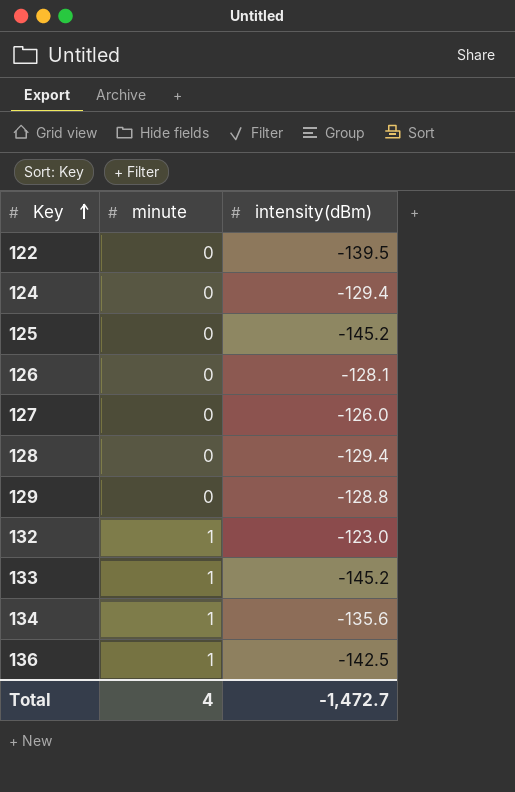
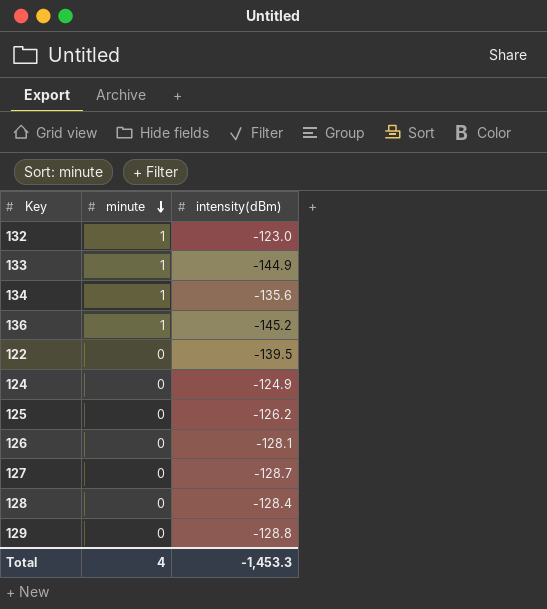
row order: Key ascending -> minute descending
133 | intensity(dBm): -145.2 -> -144.9
136 | intensity(dBm): -142.5 -> -145.2
124 | intensity(dBm): -129.4 -> -124.9
125 | intensity(dBm): -145.2 -> -126.2
127 | intensity(dBm): -126.0 -> -128.7
128 | intensity(dBm): -129.4 -> -128.4
Total | intensity(dBm): -1,472.7 -> -1,453.3

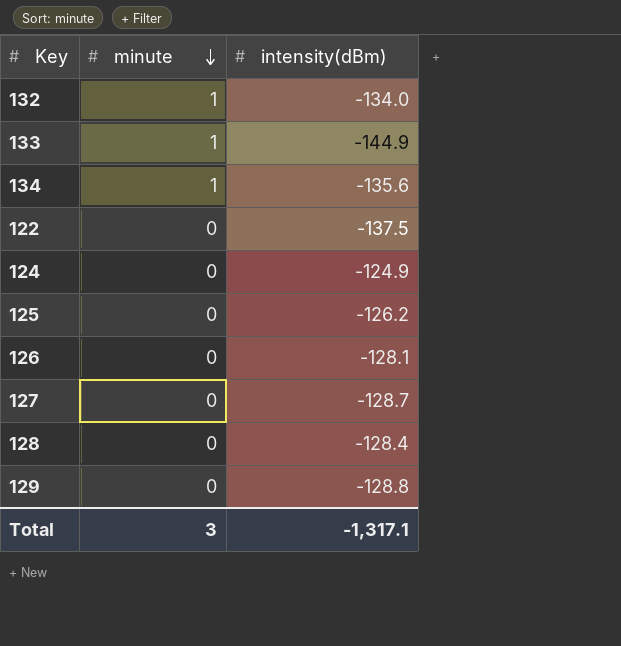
row 136: 1 | -145.2 -> none
132 | intensity(dBm): -123.0 -> -134.0
122 | intensity(dBm): -139.5 -> -137.5
Total | minute: 4 -> 3
Total | intensity(dBm): -1,453.3 -> -1,317.1

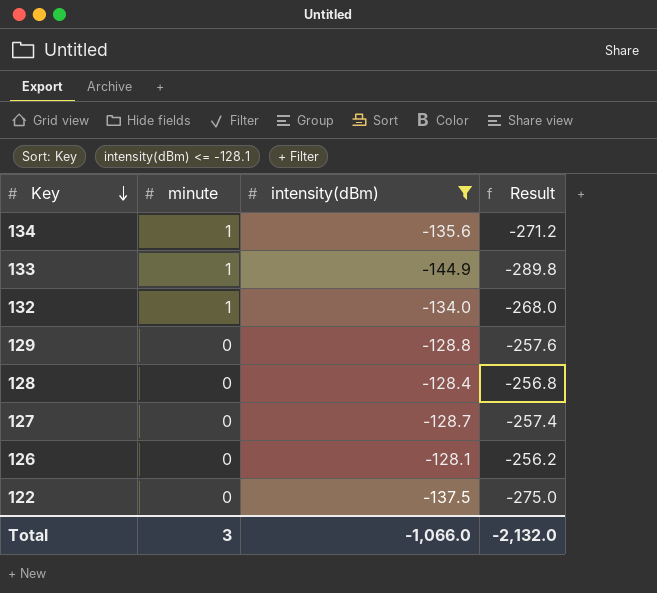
filter: none -> intensity(dBm) <= -128.1
row order: minute descending -> Key descending
column Result | formula: none -> [intensity(dBm)] * 2
Total | intensity(dBm): -1,317.1 -> -1,066.0

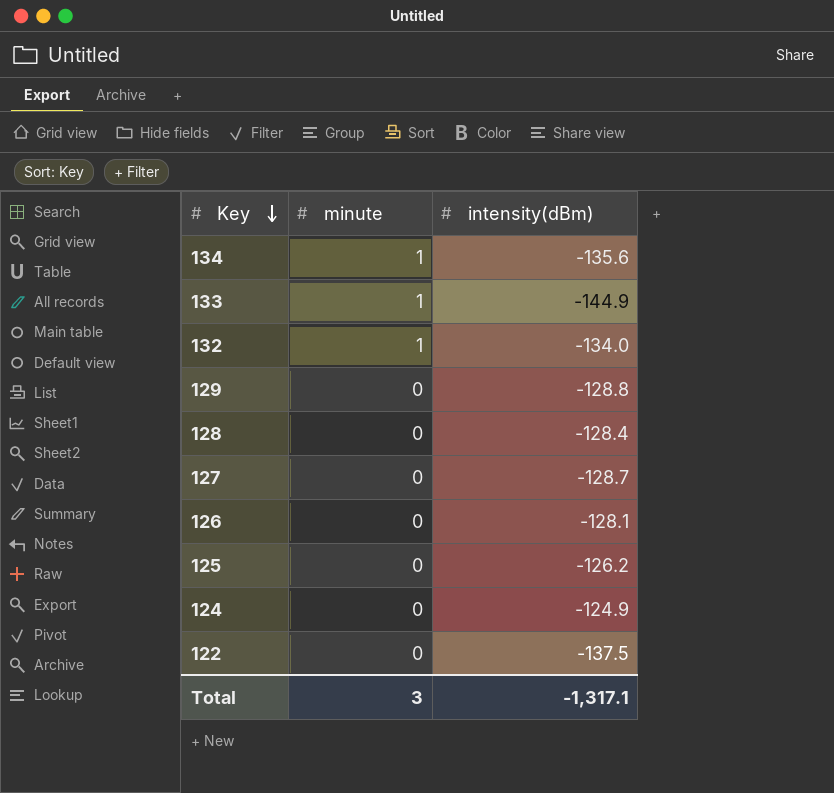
filter: intensity(dBm) <= -128.1 -> none
column Result | formula: [intensity(dBm)] * 2 -> none
Total | intensity(dBm): -1,066.0 -> -1,317.1

